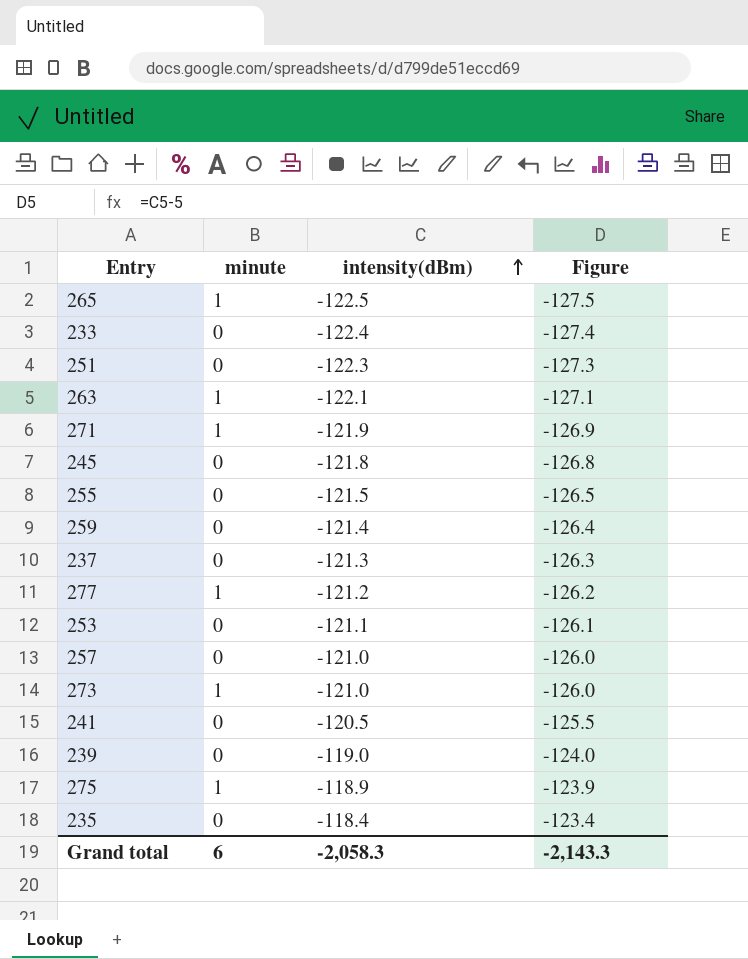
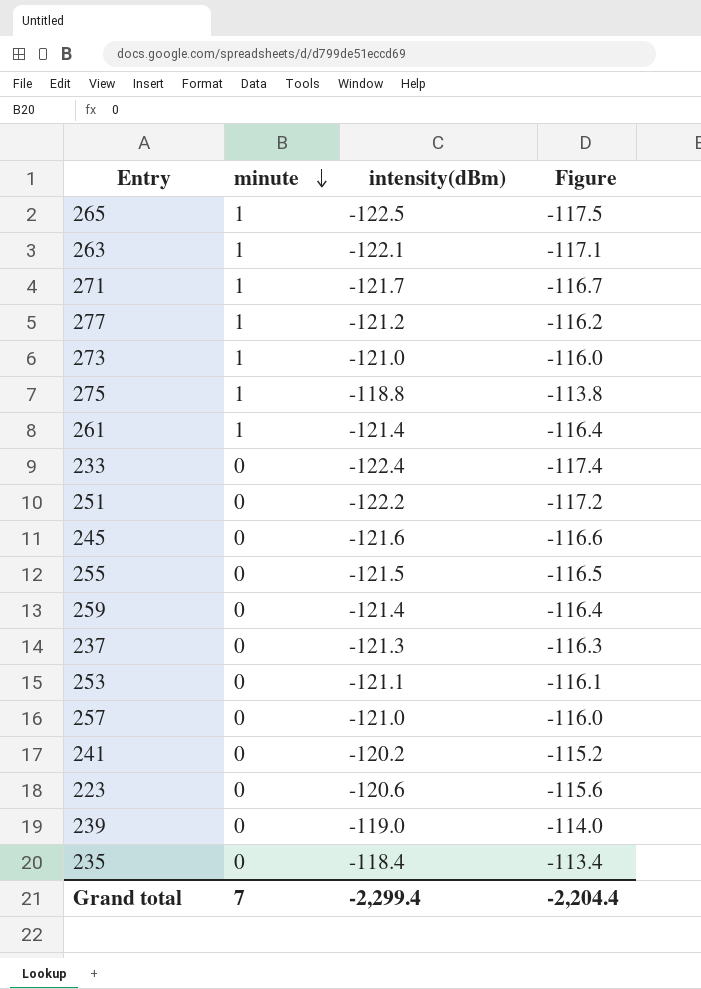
row order: intensity(dBm) ascending -> minute descending
column Figure | formula: [intensity(dBm)] - 5 -> [intensity(dBm)] + 5
271 | intensity(dBm): -121.9 -> -121.7
275 | intensity(dBm): -118.9 -> -118.8
row 261: none -> 1 | -121.4 | -116.4
251 | intensity(dBm): -122.3 -> -122.2
245 | intensity(dBm): -121.8 -> -121.6
241 | intensity(dBm): -120.5 -> -120.2
row 223: none -> 0 | -120.6 | -115.6
Grand total | minute: 6 -> 7
Grand total | intensity(dBm): -2,058.3 -> -2,299.4
Grand total | Figure: -2,143.3 -> -2,204.4

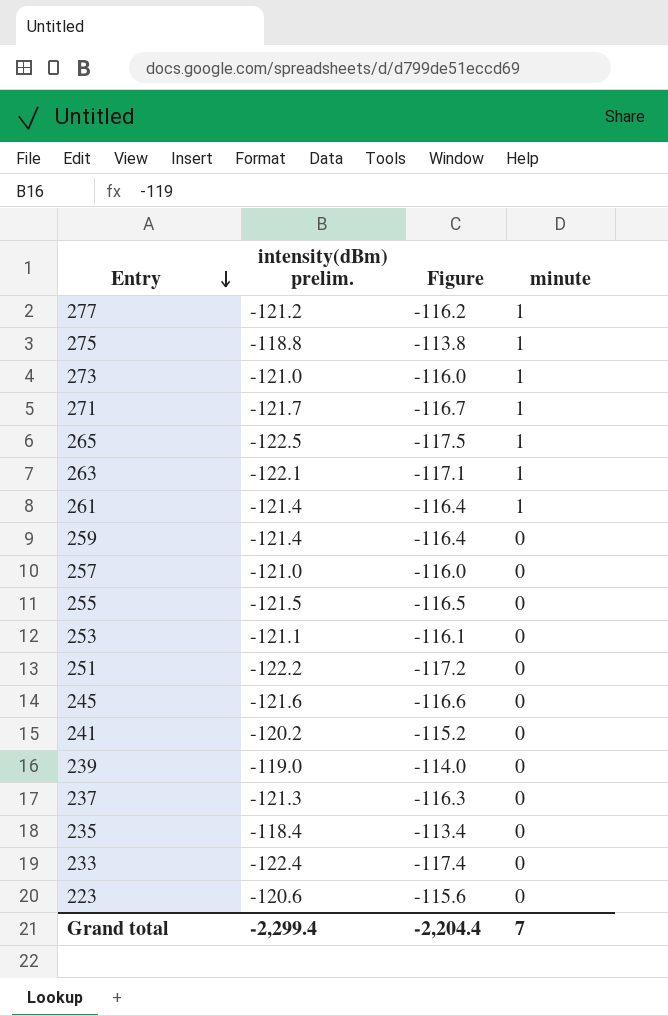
row order: minute descending -> Entry descending
column name: intensity(dBm) -> intensity(dBm) prelim.
column minute | position: 2 -> 4

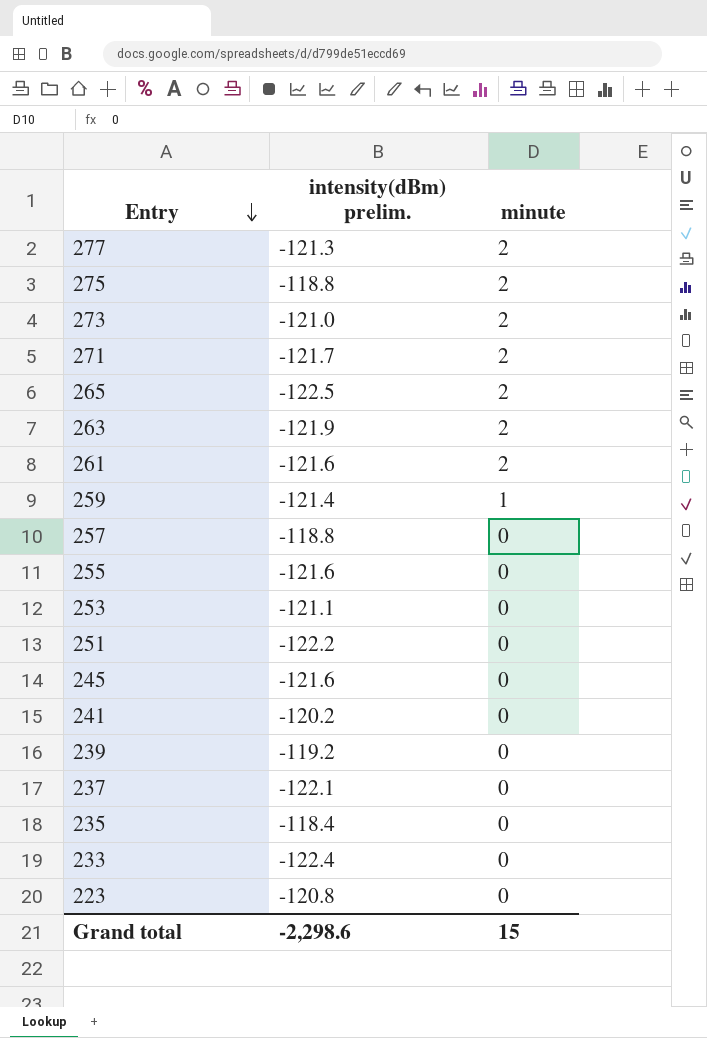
column Figure | formula: [intensity(dBm) prelim.] + 5 -> none
277 | intensity(dBm) prelim.: -121.2 -> -121.3
277 | minute: 1 -> 2
275 | minute: 1 -> 2
273 | minute: 1 -> 2
271 | minute: 1 -> 2
265 | minute: 1 -> 2
263 | intensity(dBm) prelim.: -122.1 -> -121.9
263 | minute: 1 -> 2
261 | intensity(dBm) prelim.: -121.4 -> -121.6
261 | minute: 1 -> 2
259 | minute: 0 -> 1
257 | intensity(dBm) prelim.: -121.0 -> -118.8
255 | intensity(dBm) prelim.: -121.5 -> -121.6
239 | intensity(dBm) prelim.: -119.0 -> -119.2
237 | intensity(dBm) prelim.: -121.3 -> -122.1
223 | intensity(dBm) prelim.: -120.6 -> -120.8
Grand total | intensity(dBm) prelim.: -2,299.4 -> -2,298.6
Grand total | minute: 7 -> 15

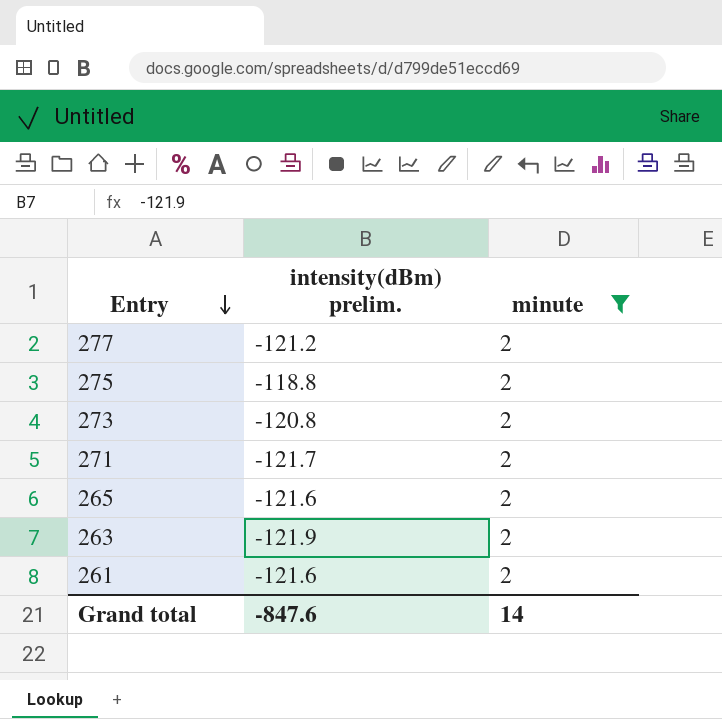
filter: none -> minute = 2
277 | intensity(dBm) prelim.: -121.3 -> -121.2
273 | intensity(dBm) prelim.: -121.0 -> -120.8
265 | intensity(dBm) prelim.: -122.5 -> -121.6
Grand total | intensity(dBm) prelim.: -2,298.6 -> -847.6
Grand total | minute: 15 -> 14

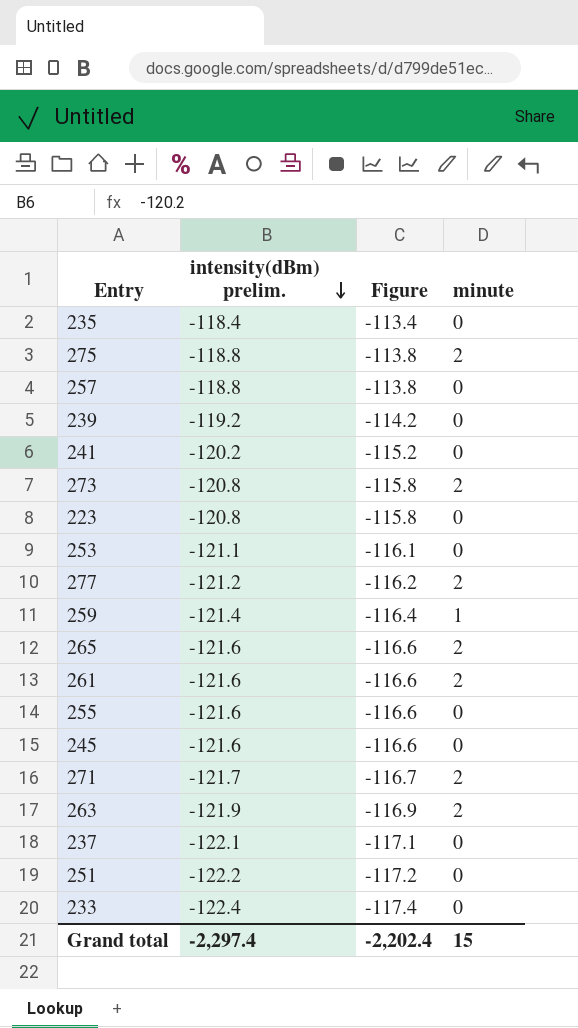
filter: minute = 2 -> none
row order: Entry descending -> intensity(dBm) prelim. descending
column Figure | formula: none -> [intensity(dBm) prelim.] + 5
Grand total | intensity(dBm) prelim.: -847.6 -> -2,297.4
Grand total | minute: 14 -> 15

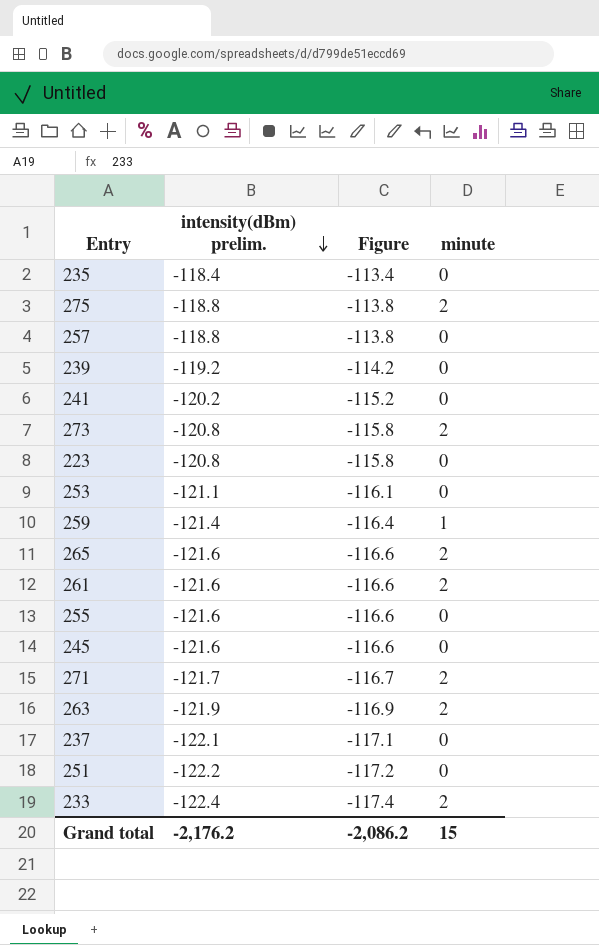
row 277: -121.2 | -116.2 | 2 -> none
233 | minute: 0 -> 2
Grand total | intensity(dBm) prelim.: -2,297.4 -> -2,176.2
Grand total | Figure: -2,202.4 -> -2,086.2

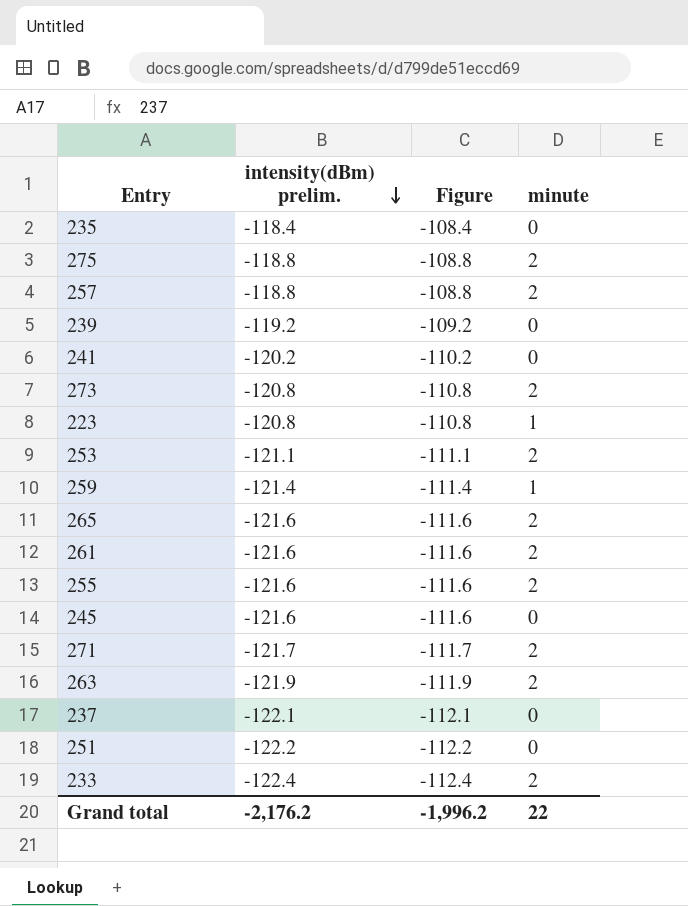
column Figure | formula: [intensity(dBm) prelim.] + 5 -> [intensity(dBm) prelim.] + 10
257 | minute: 0 -> 2
223 | minute: 0 -> 1
253 | minute: 0 -> 2
255 | minute: 0 -> 2
Grand total | Figure: -2,086.2 -> -1,996.2
Grand total | minute: 15 -> 22

